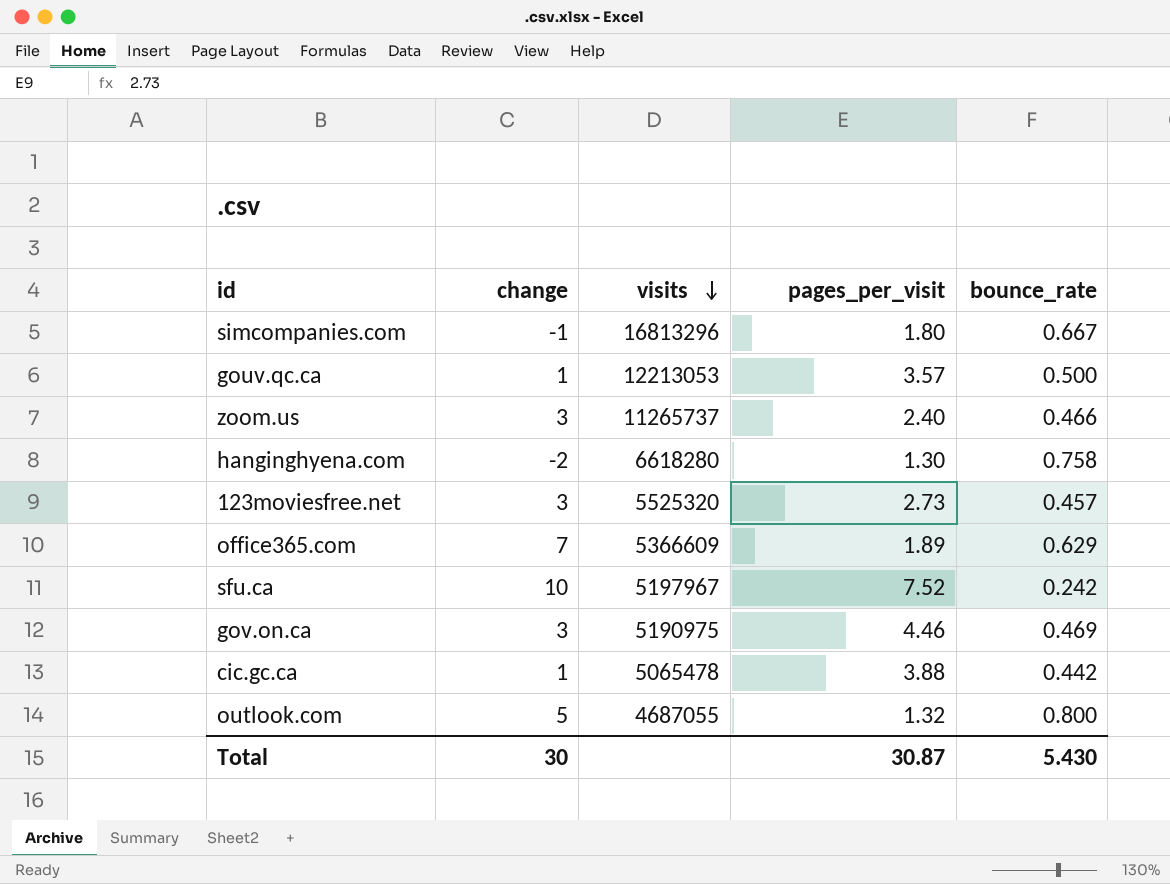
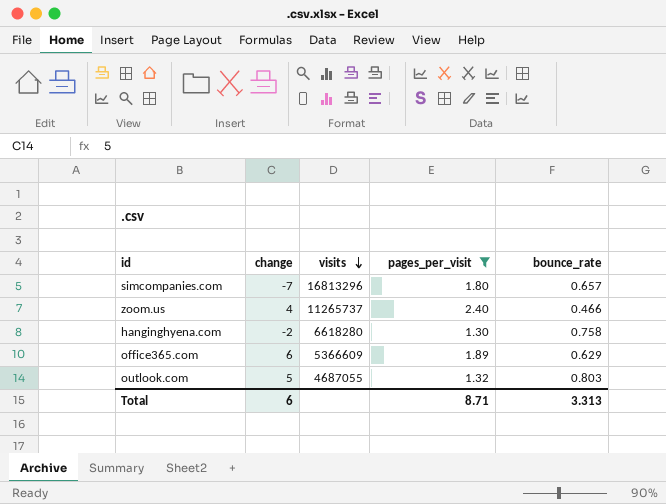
filter: none -> pages_per_visit <= 2.40
simcompanies.com | change: -1 -> -7
simcompanies.com | bounce_rate: 0.667 -> 0.657
zoom.us | change: 3 -> 4
office365.com | change: 7 -> 6
outlook.com | bounce_rate: 0.800 -> 0.803
Total | change: 30 -> 6
Total | pages_per_visit: 30.87 -> 8.71
Total | bounce_rate: 5.430 -> 3.313

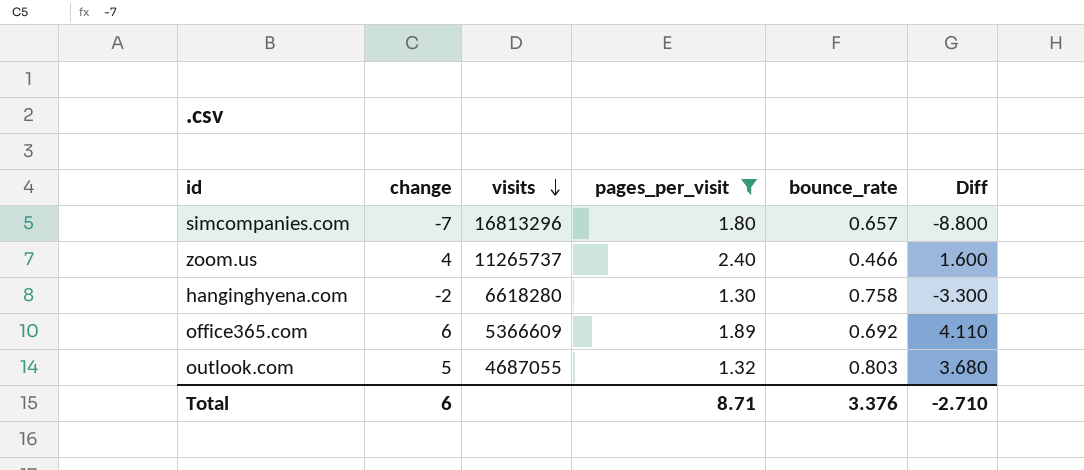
column Diff | formula: none -> [change] - [pages_per_visit]
office365.com | bounce_rate: 0.629 -> 0.692
Total | bounce_rate: 3.313 -> 3.376

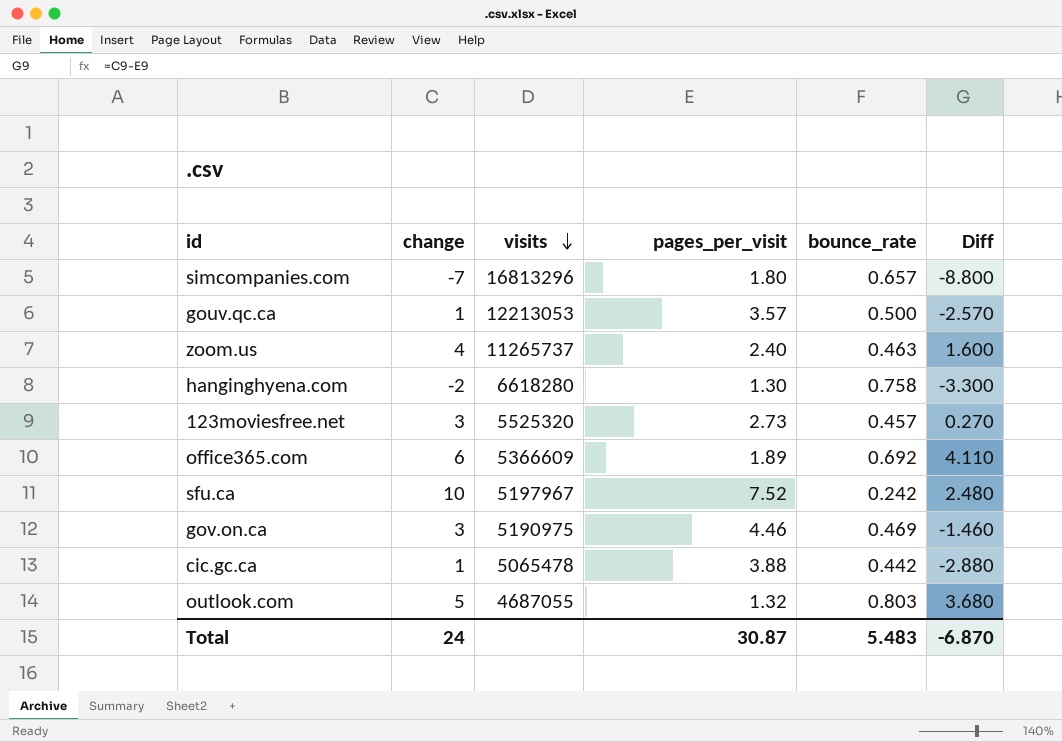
filter: pages_per_visit <= 2.40 -> none
zoom.us | bounce_rate: 0.466 -> 0.463
Total | change: 6 -> 24
Total | pages_per_visit: 8.71 -> 30.87
Total | bounce_rate: 3.376 -> 5.483
Total | Diff: -2.710 -> -6.870

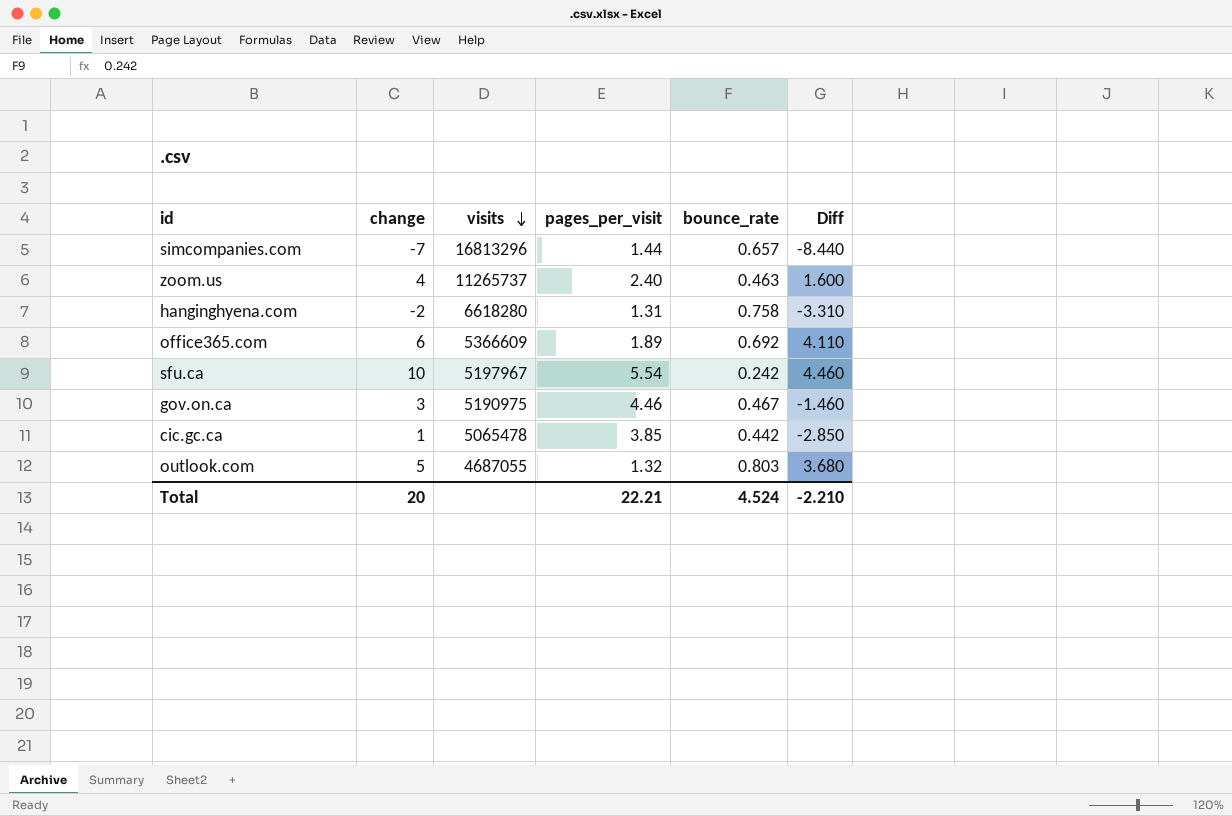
row gouv.qc.ca: 1 | 12213053 | 3.57 | 0.500 | -2.570 -> none
row 123moviesfree.net: 3 | 5525320 | 2.73 | 0.457 | 0.270 -> none
simcompanies.com | pages_per_visit: 1.80 -> 1.44
simcompanies.com | Diff: -8.800 -> -8.440
hanginghyena.com | pages_per_visit: 1.30 -> 1.31
hanginghyena.com | Diff: -3.300 -> -3.310
sfu.ca | pages_per_visit: 7.52 -> 5.54
sfu.ca | Diff: 2.480 -> 4.460
gov.on.ca | bounce_rate: 0.469 -> 0.467
cic.gc.ca | pages_per_visit: 3.88 -> 3.85
cic.gc.ca | Diff: -2.880 -> -2.850
Total | change: 24 -> 20
Total | pages_per_visit: 30.87 -> 22.21
Total | bounce_rate: 5.483 -> 4.524
Total | Diff: -6.870 -> -2.210

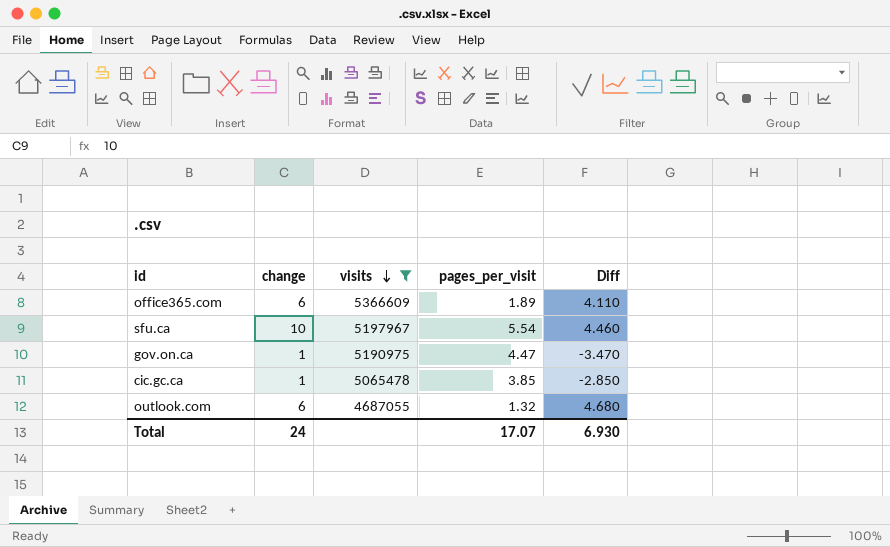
filter: none -> visits <= 5366609
column bounce_rate | position: 5 -> none
gov.on.ca | change: 3 -> 1
gov.on.ca | pages_per_visit: 4.46 -> 4.47
gov.on.ca | Diff: -1.460 -> -3.470
outlook.com | change: 5 -> 6
outlook.com | Diff: 3.680 -> 4.680
Total | change: 20 -> 24
Total | pages_per_visit: 22.21 -> 17.07
Total | Diff: -2.210 -> 6.930

